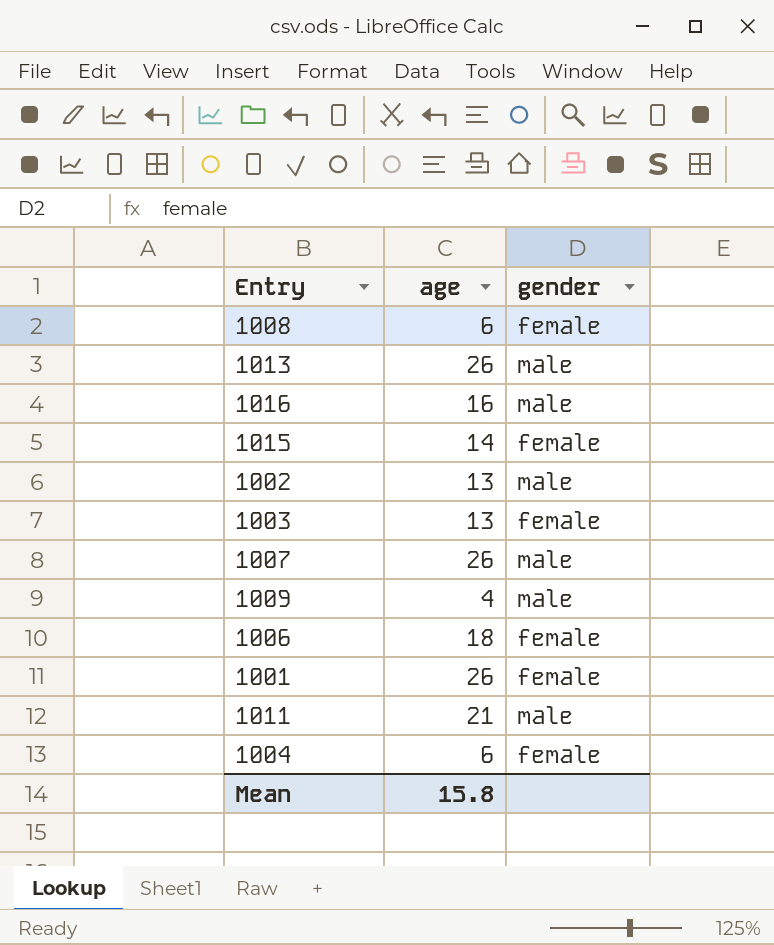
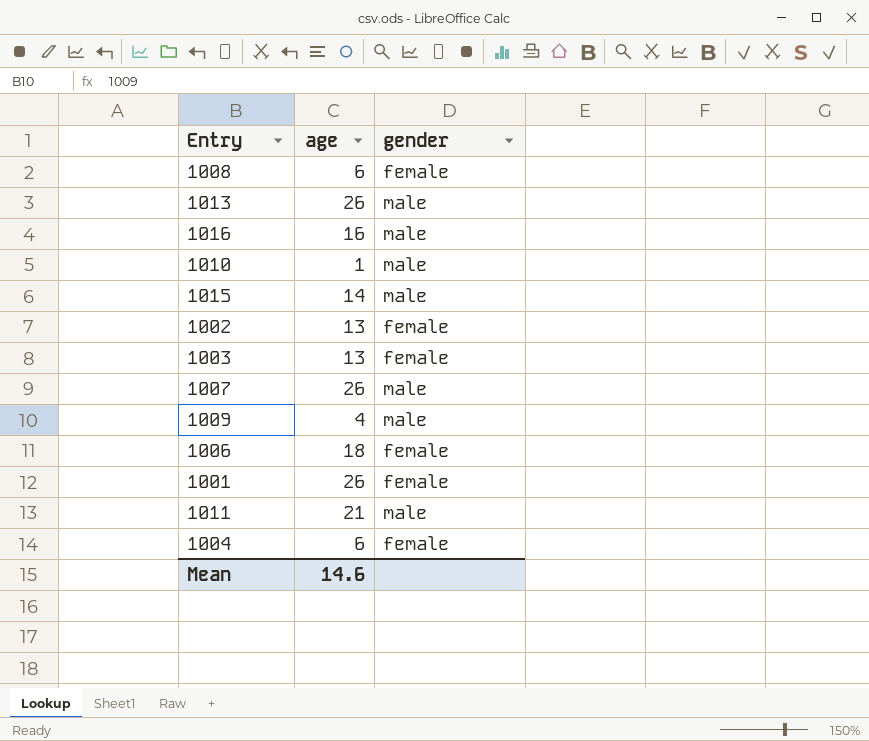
row 1010: none -> 1 | male
1015 | gender: female -> male
1002 | gender: male -> female
Mean | age: 15.8 -> 14.6

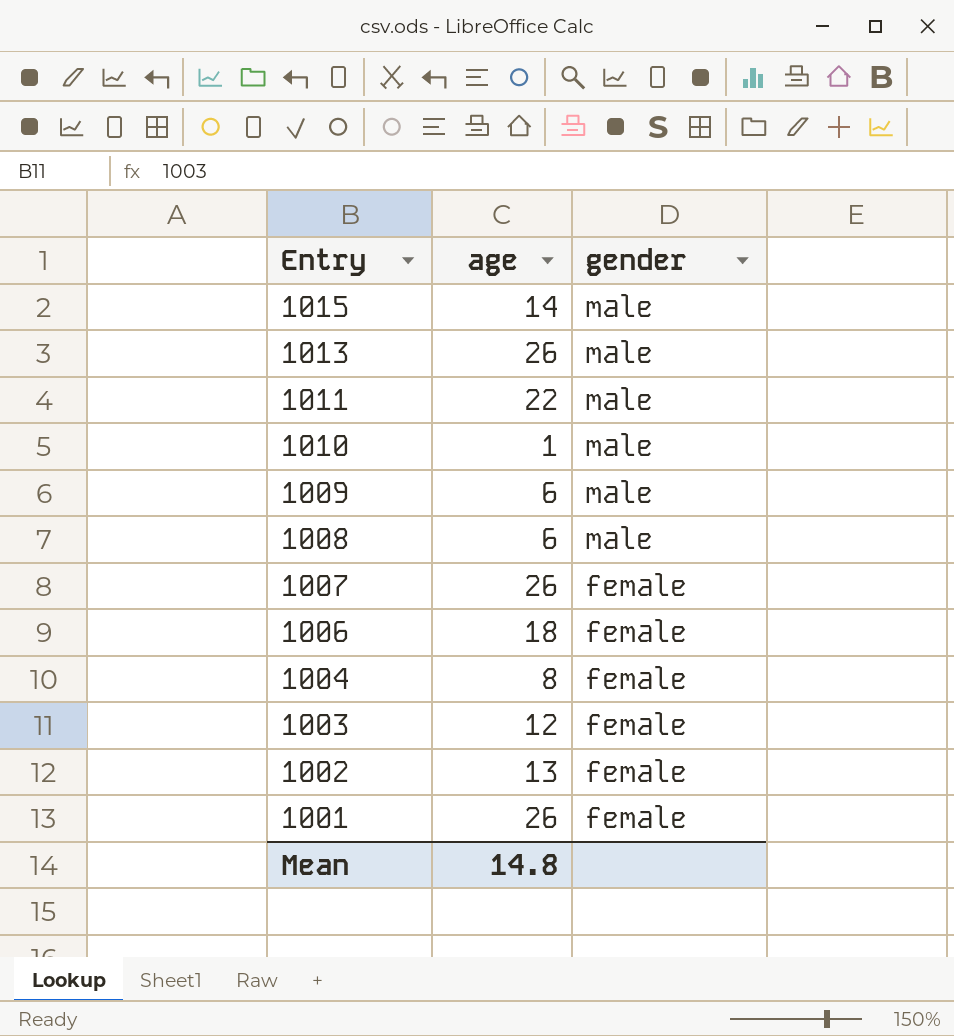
row order: none -> Entry descending
row 1016: 16 | male -> none
1011 | age: 21 -> 22
1009 | age: 4 -> 6
1008 | gender: female -> male
1007 | gender: male -> female
1004 | age: 6 -> 8
1003 | age: 13 -> 12
Mean | age: 14.6 -> 14.8

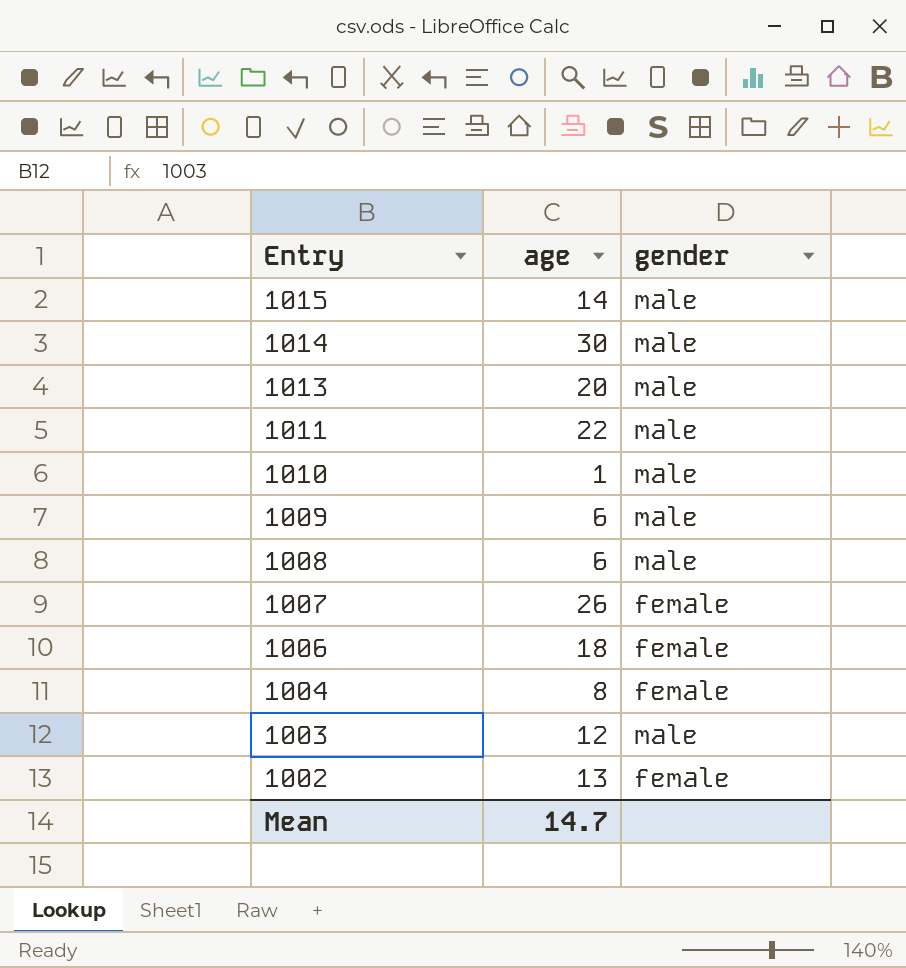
row 1001: 26 | female -> none
row 1014: none -> 30 | male
1013 | age: 26 -> 20
1003 | gender: female -> male
Mean | age: 14.8 -> 14.7

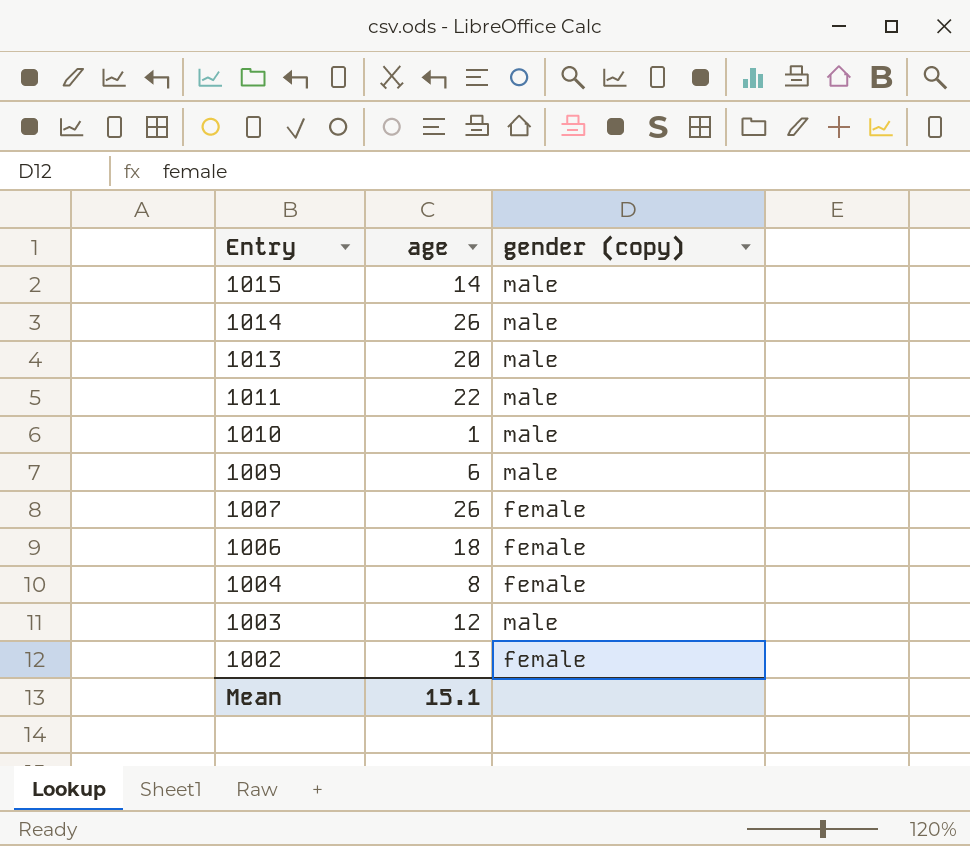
column name: gender -> gender (copy)
row 1008: 6 | male -> none
1014 | age: 30 -> 26
Mean | age: 14.7 -> 15.1

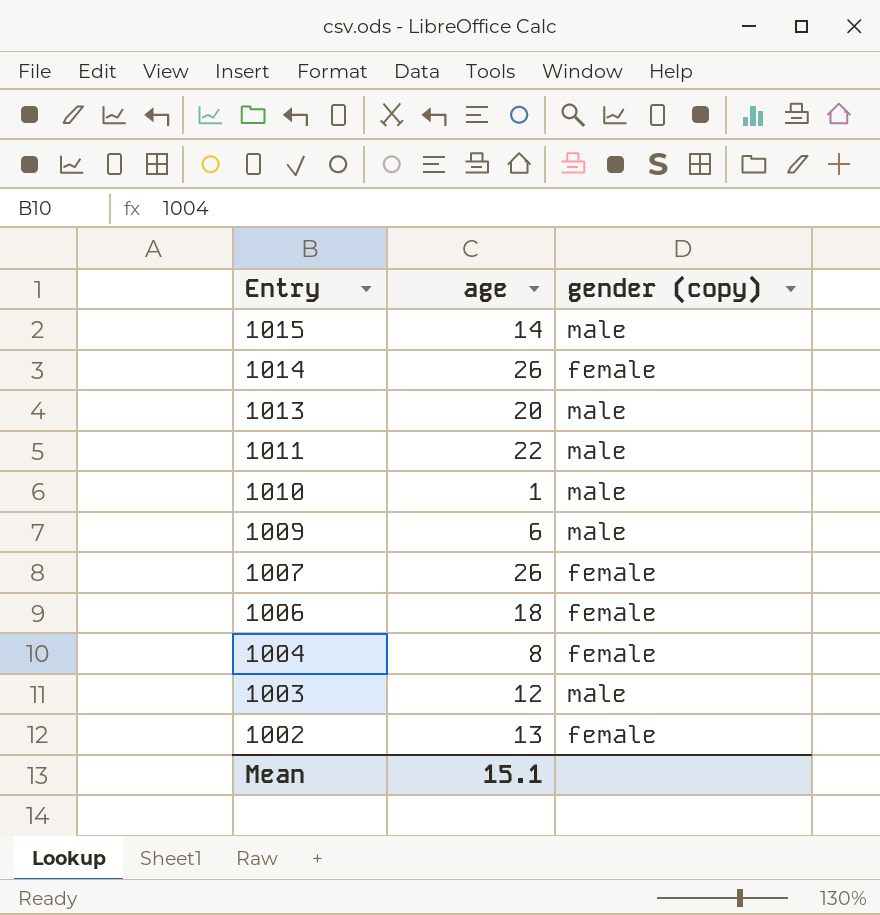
1014 | gender (copy): male -> female

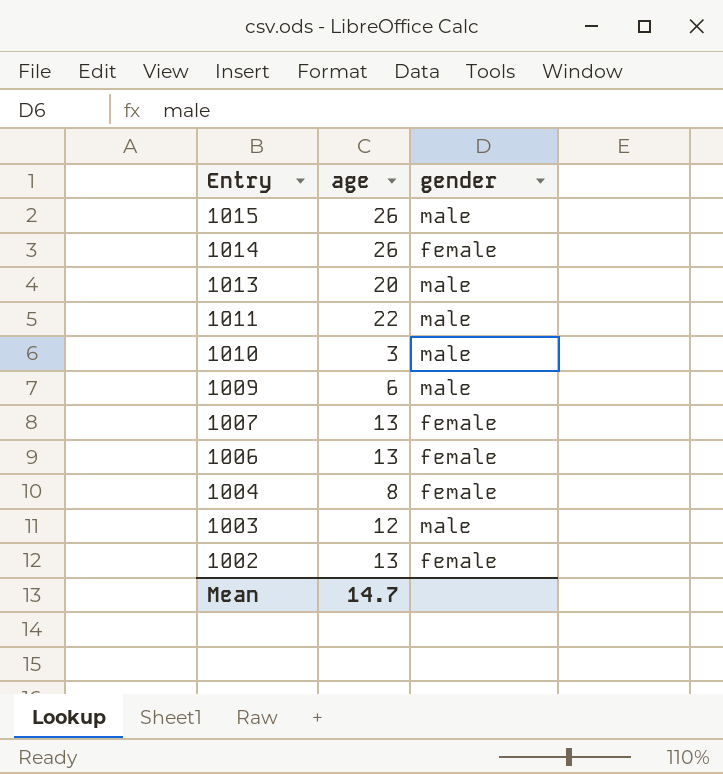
column name: gender (copy) -> gender
1015 | age: 14 -> 26
1010 | age: 1 -> 3
1007 | age: 26 -> 13
1006 | age: 18 -> 13
Mean | age: 15.1 -> 14.7

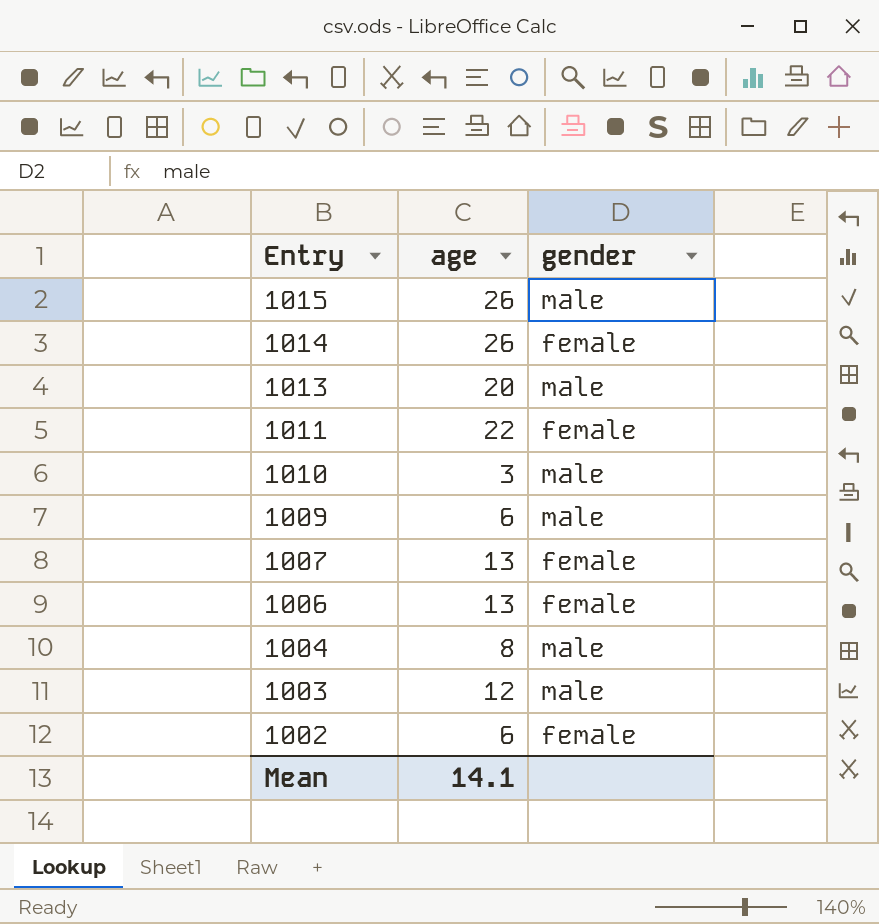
1011 | gender: male -> female
1004 | gender: female -> male
1002 | age: 13 -> 6
Mean | age: 14.7 -> 14.1

